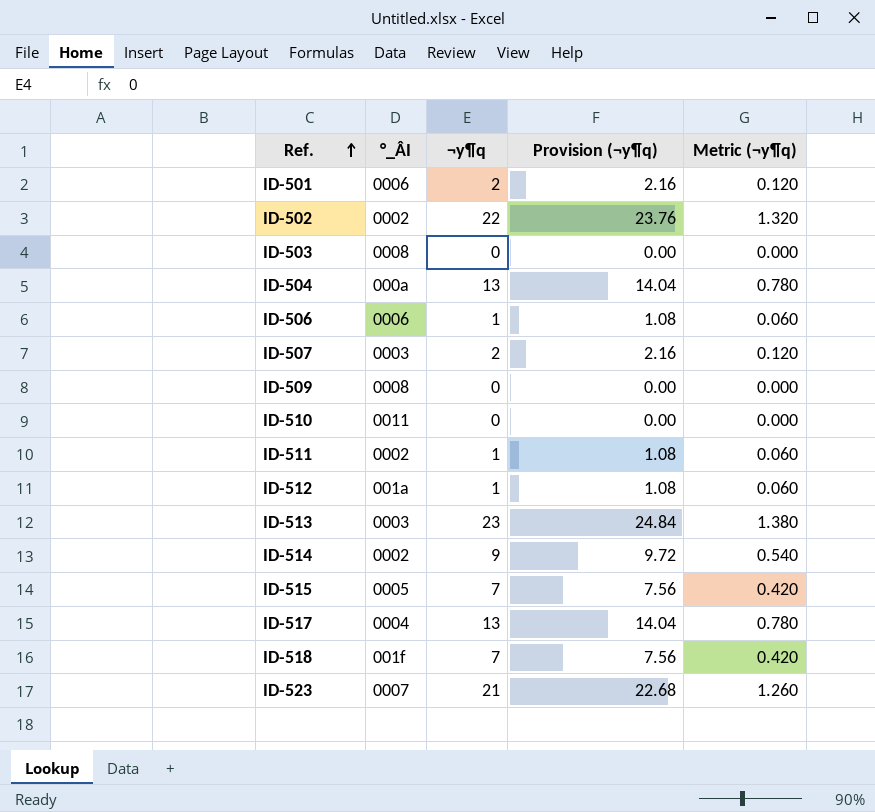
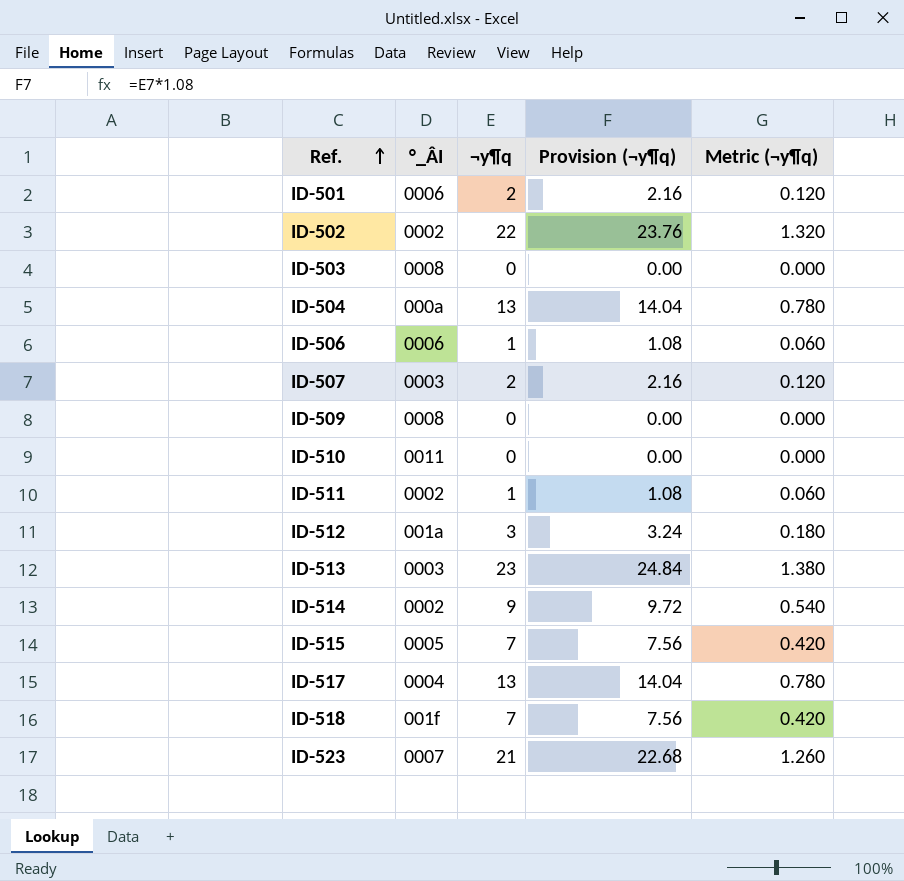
ID-512 | ¬y¶q: 1 -> 3
ID-512 | Provision (¬y¶q): 1.08 -> 3.24
ID-512 | Metric (¬y¶q): 0.060 -> 0.180

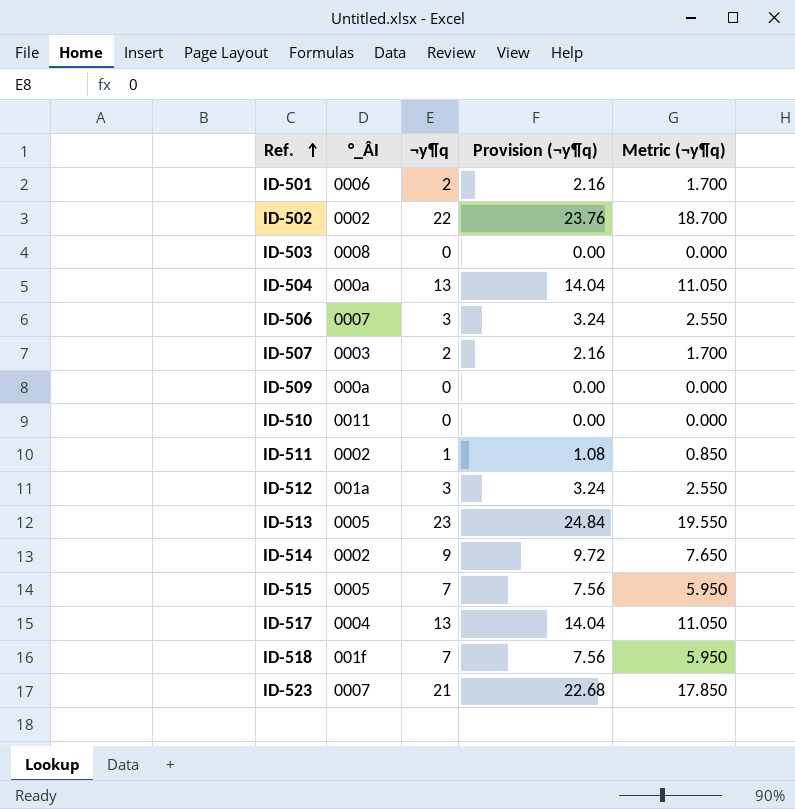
column Metric (¬y¶q) | formula: [¬y¶q] * 0.06 -> [¬y¶q] * 0.85
ID-506 | °_ÂI: 0006 -> 0007
ID-506 | ¬y¶q: 1 -> 3
ID-506 | Provision (¬y¶q): 1.08 -> 3.24
ID-509 | °_ÂI: 0008 -> 000a
ID-513 | °_ÂI: 0003 -> 0005

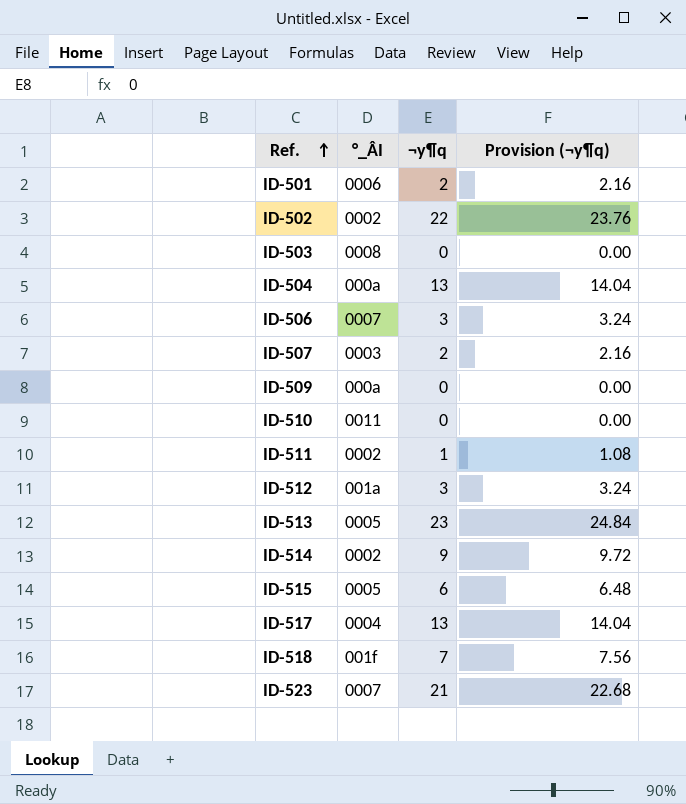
column Metric (¬y¶q) | formula: [¬y¶q] * 0.85 -> none
ID-515 | ¬y¶q: 7 -> 6
ID-515 | Provision (¬y¶q): 7.56 -> 6.48

